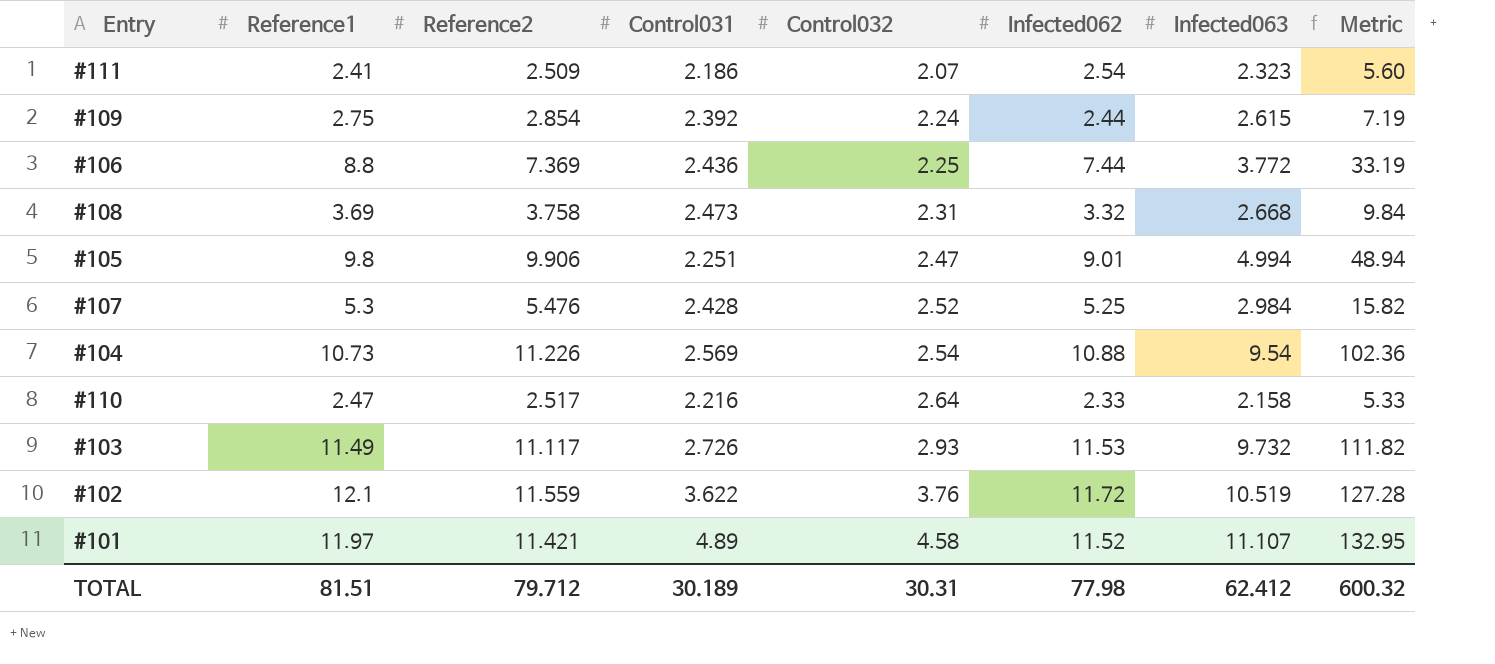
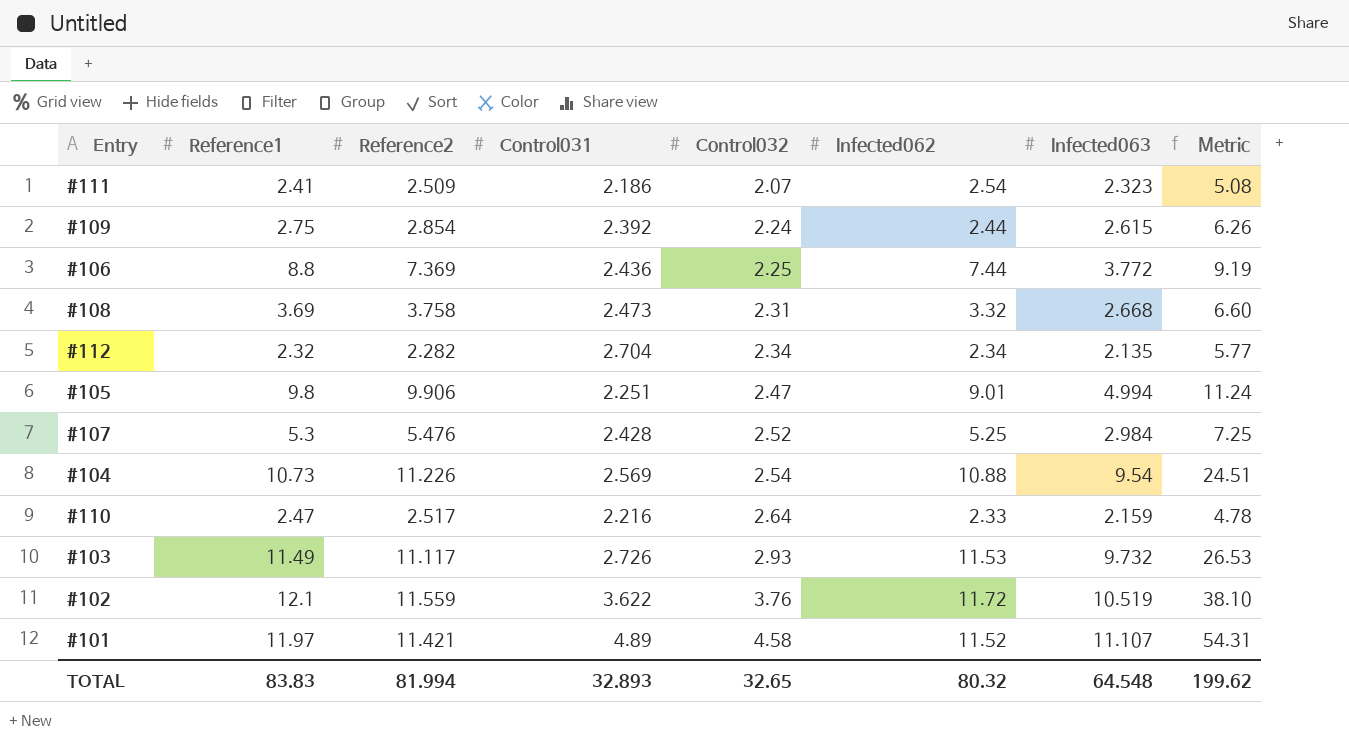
column Metric | formula: [Reference1] * [Infected063] -> [Control031] * [Infected063]
row #112: none -> 2.32 | 2.282 | 2.704 | 2.34 | 2.34 | 2.135 | 5.77
#110 | Infected063: 2.158 -> 2.159
TOTAL | Reference1: 81.51 -> 83.83
TOTAL | Reference2: 79.712 -> 81.994
TOTAL | Control031: 30.189 -> 32.893
TOTAL | Control032: 30.31 -> 32.65
TOTAL | Infected062: 77.98 -> 80.32
TOTAL | Infected063: 62.412 -> 64.548
TOTAL | Metric: 600.32 -> 199.62

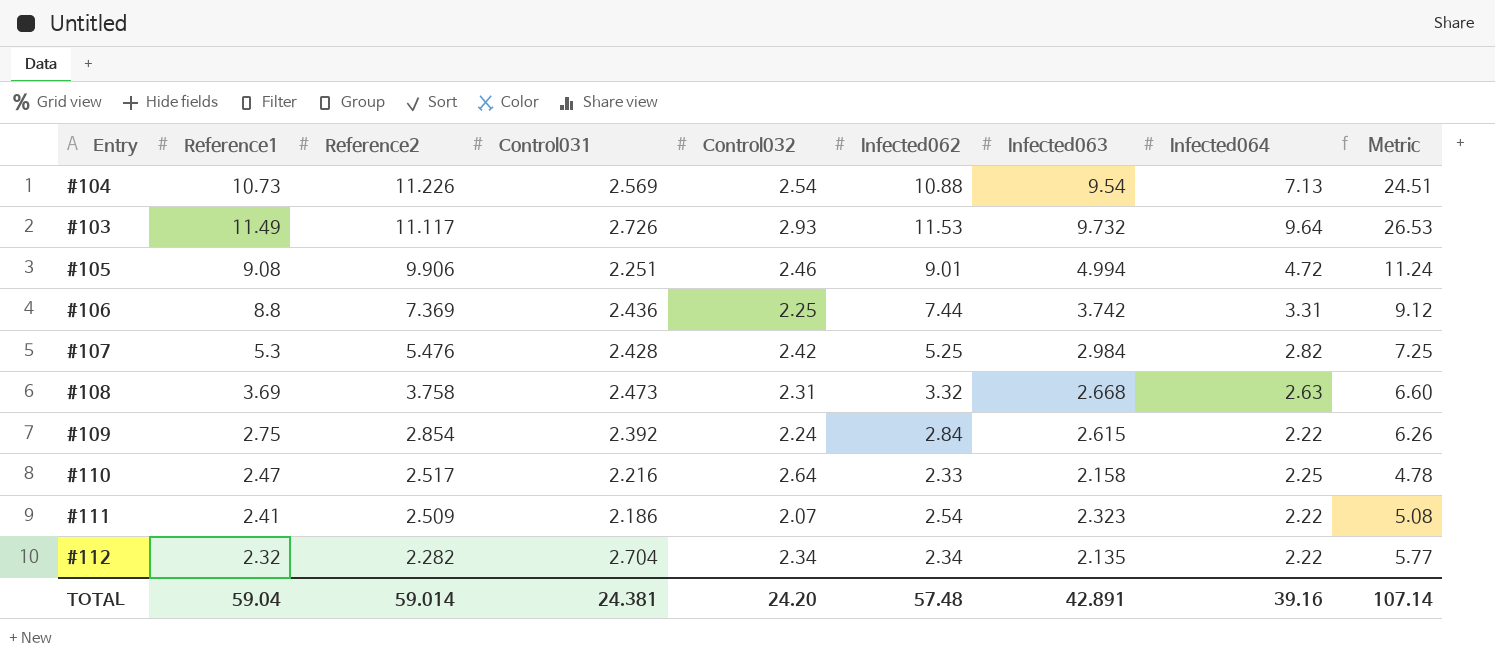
row order: Control032 ascending -> Reference2 descending
column Infected064 | position: none -> 8
row #102: 12.1 | 11.559 | 3.622 | 3.76 | 11.72 | 10.519 | 38.10 -> none
row #101: 11.97 | 11.421 | 4.89 | 4.58 | 11.52 | 11.107 | 54.31 -> none
#105 | Reference1: 9.8 -> 9.08
#105 | Control032: 2.47 -> 2.46
#106 | Infected063: 3.772 -> 3.742
#106 | Metric: 9.19 -> 9.12
#107 | Control032: 2.52 -> 2.42
#109 | Infected062: 2.44 -> 2.84
#110 | Infected063: 2.159 -> 2.158
TOTAL | Reference1: 83.83 -> 59.04
TOTAL | Reference2: 81.994 -> 59.014
TOTAL | Control031: 32.893 -> 24.381
TOTAL | Control032: 32.65 -> 24.20
TOTAL | Infected062: 80.32 -> 57.48
TOTAL | Infected063: 64.548 -> 42.891
TOTAL | Metric: 199.62 -> 107.14

